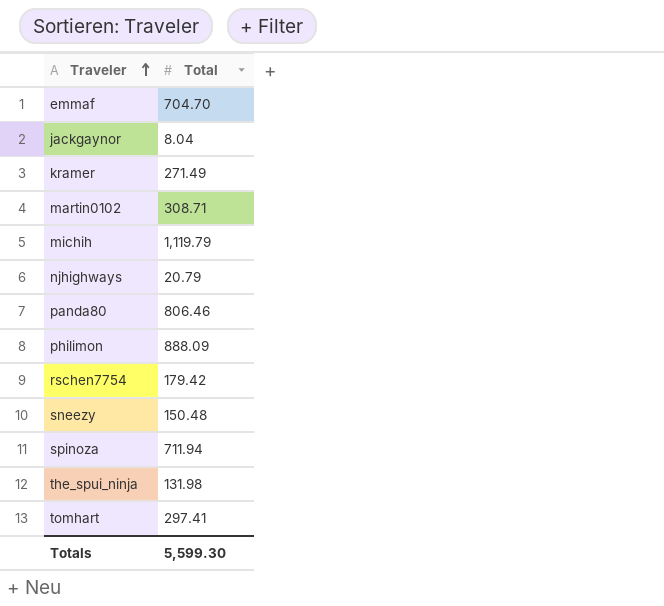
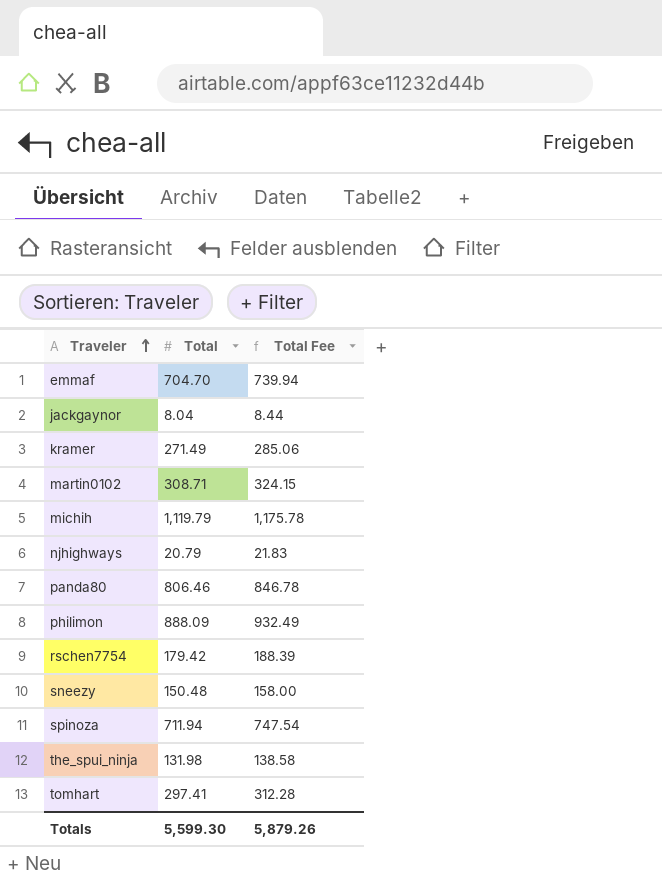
column Total Fee | formula: none -> [Total] * 1.05

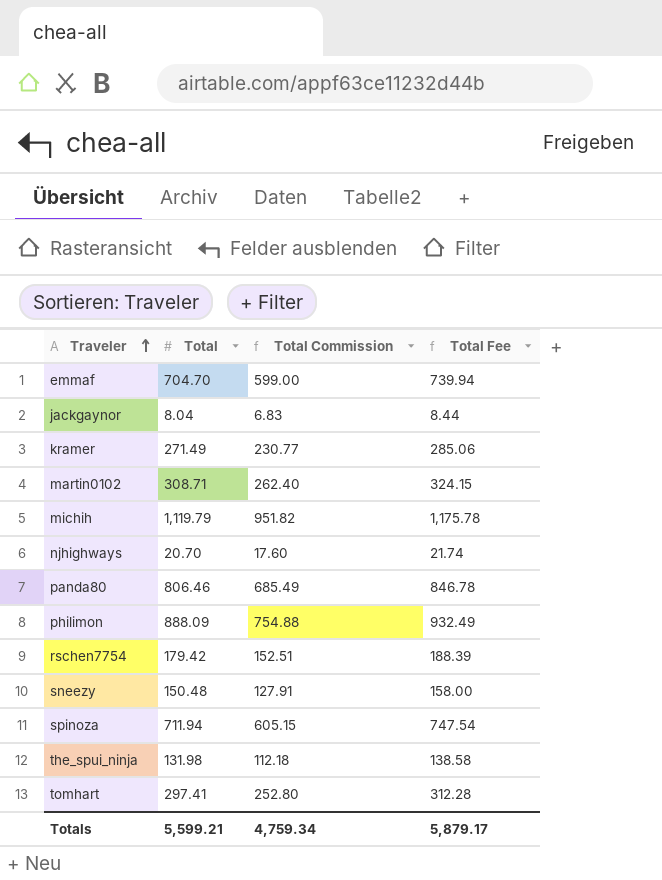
column Total Commission | formula: none -> [Total] * 0.85
njhighways | Total: 20.79 -> 20.70
njhighways | Total Fee: 21.83 -> 21.74
Totals | Total: 5,599.30 -> 5,599.21
Totals | Total Fee: 5,879.26 -> 5,879.17

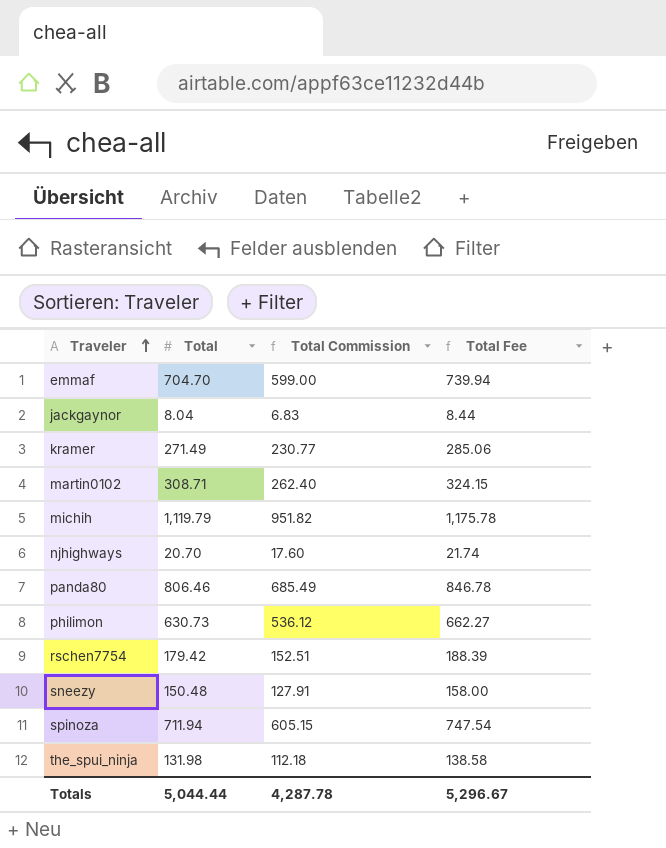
row tomhart: 297.41 | 252.80 | 312.28 -> none
philimon | Total: 888.09 -> 630.73
philimon | Total Commission: 754.88 -> 536.12
philimon | Total Fee: 932.49 -> 662.27
Totals | Total: 5,599.21 -> 5,044.44
Totals | Total Commission: 4,759.34 -> 4,287.78
Totals | Total Fee: 5,879.17 -> 5,296.67

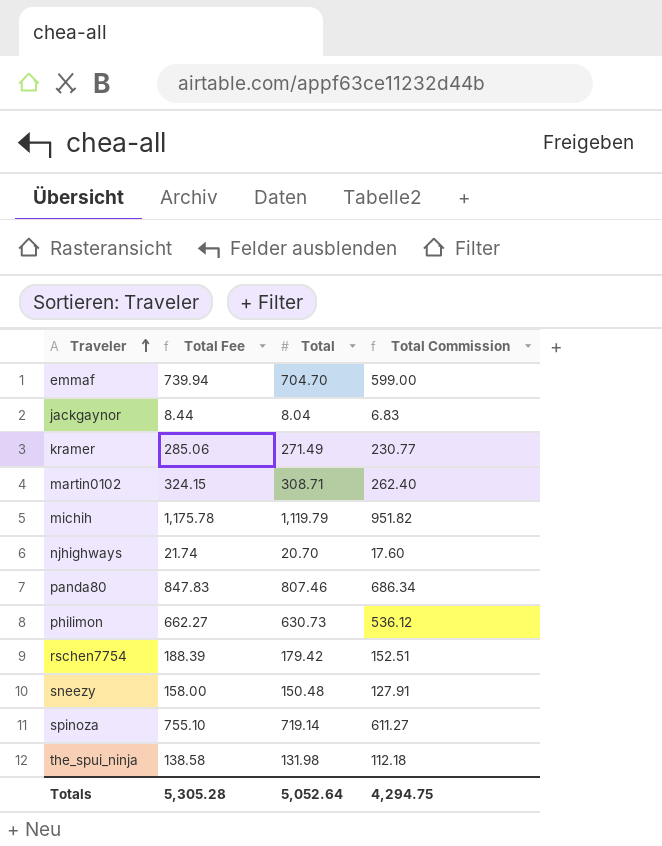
column Total Fee | position: 4 -> 2
panda80 | Total Fee: 846.78 -> 847.83
panda80 | Total: 806.46 -> 807.46
panda80 | Total Commission: 685.49 -> 686.34
spinoza | Total Fee: 747.54 -> 755.10
spinoza | Total: 711.94 -> 719.14
spinoza | Total Commission: 605.15 -> 611.27
Totals | Total Fee: 5,296.67 -> 5,305.28
Totals | Total: 5,044.44 -> 5,052.64
Totals | Total Commission: 4,287.78 -> 4,294.75

